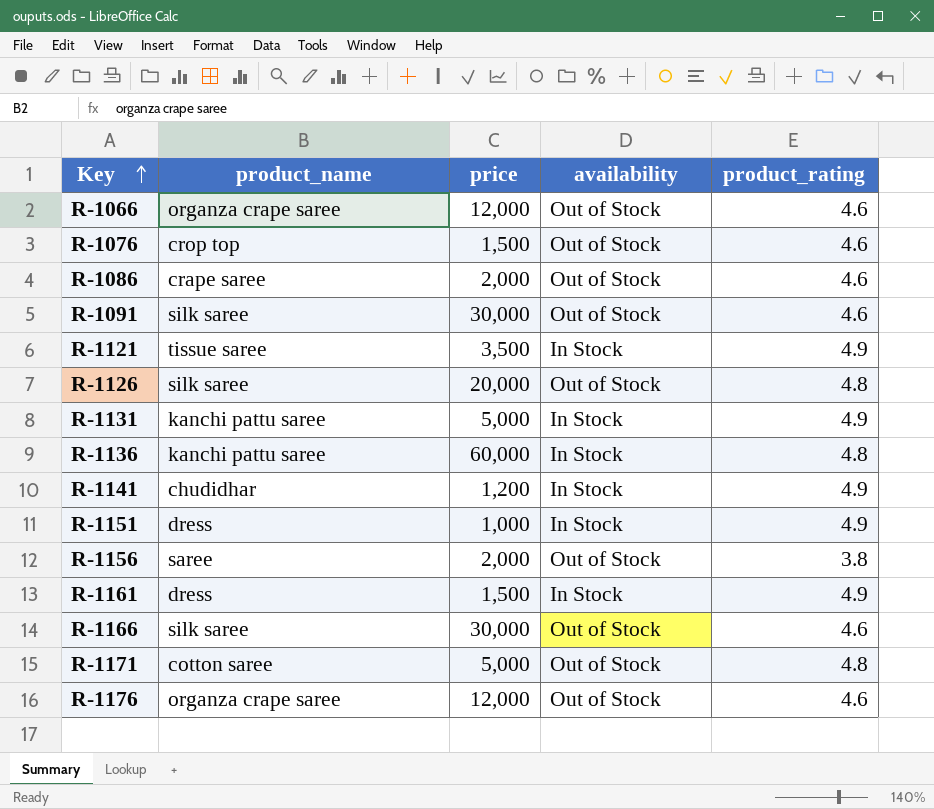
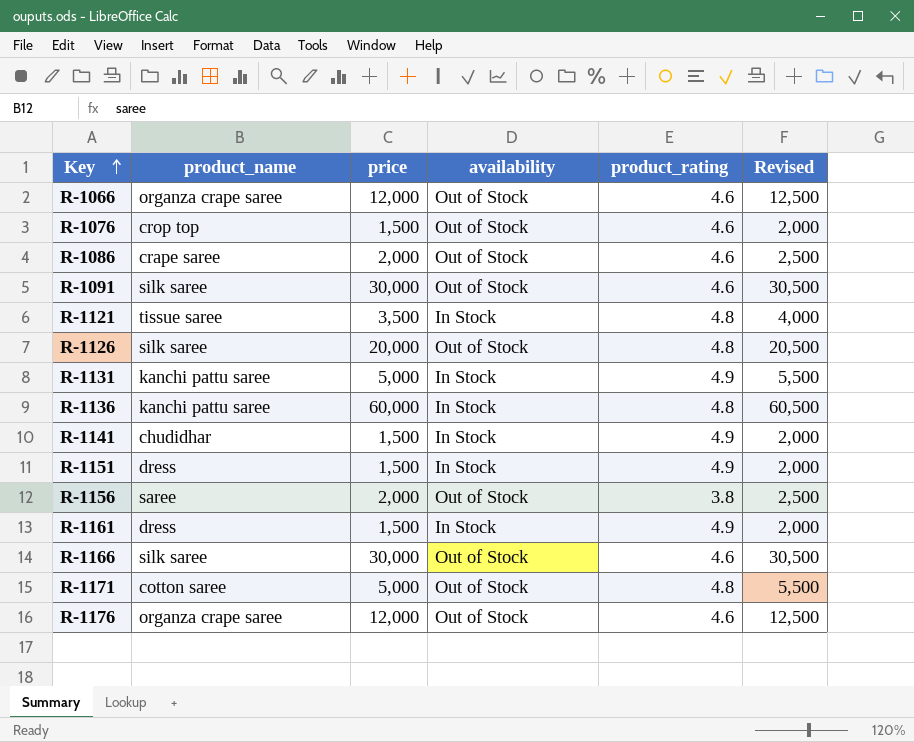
column Revised | formula: none -> [price] + 500
R-1121 | product_rating: 4.9 -> 4.8
R-1141 | price: 1,200 -> 1,500
R-1151 | price: 1,000 -> 1,500

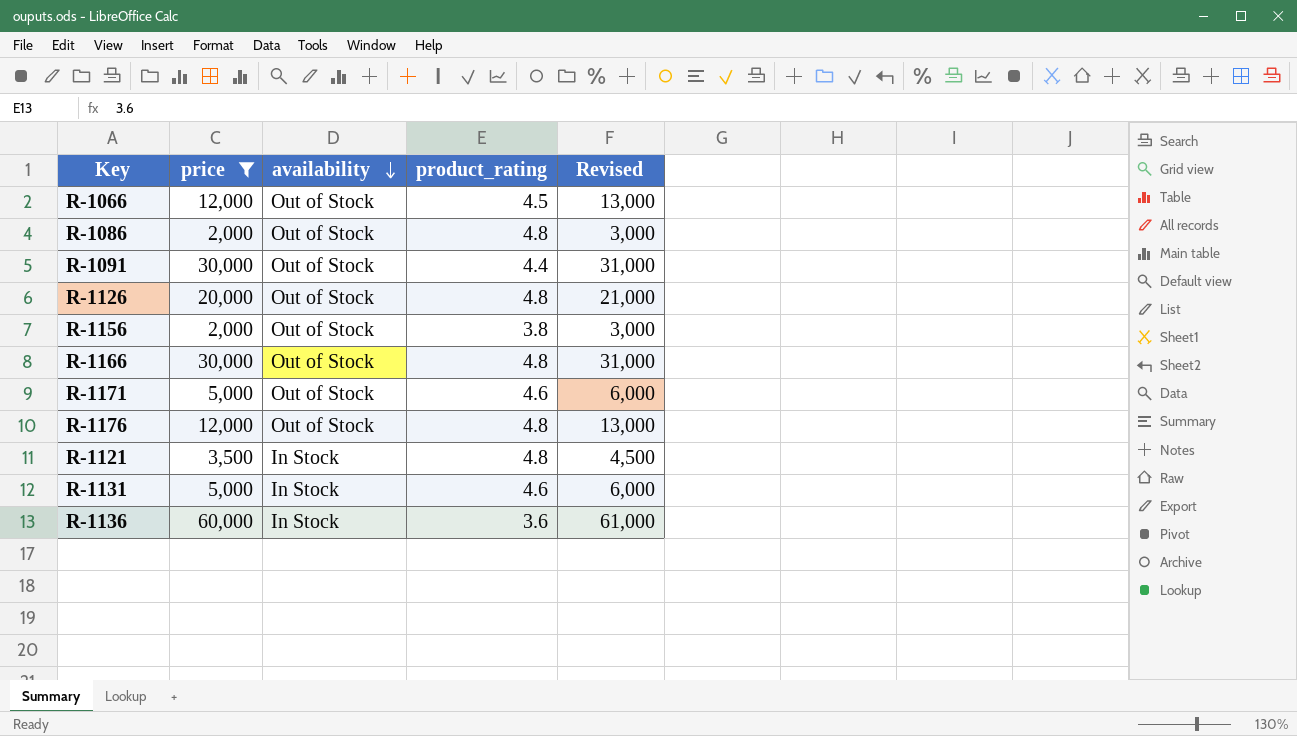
filter: none -> price != 1,500
row order: Key ascending -> availability descending
column product_name | position: 2 -> none
column Revised | formula: [price] + 500 -> [price] + 1000
R-1066 | product_rating: 4.6 -> 4.5
R-1086 | product_rating: 4.6 -> 4.8
R-1091 | product_rating: 4.6 -> 4.4
R-1166 | product_rating: 4.6 -> 4.8
R-1171 | product_rating: 4.8 -> 4.6
R-1176 | product_rating: 4.6 -> 4.8
R-1131 | product_rating: 4.9 -> 4.6
R-1136 | product_rating: 4.8 -> 3.6

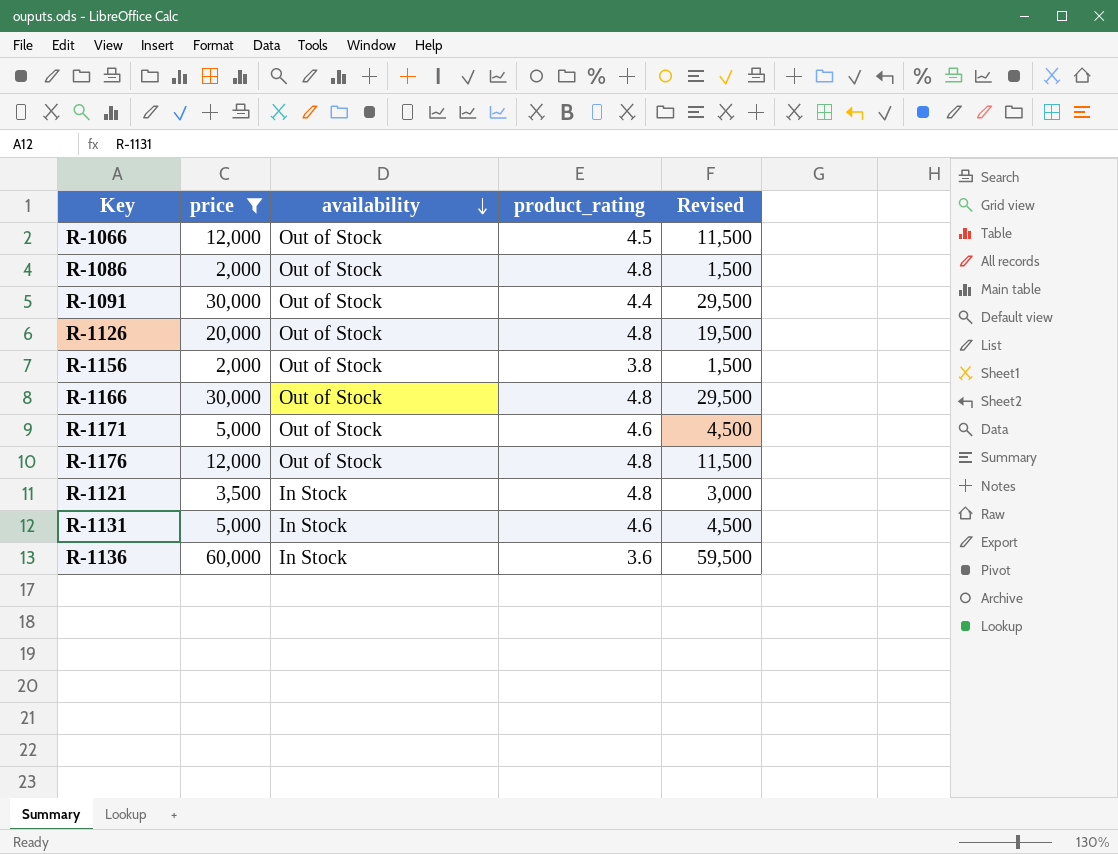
column Revised | formula: [price] + 1000 -> [price] - 500

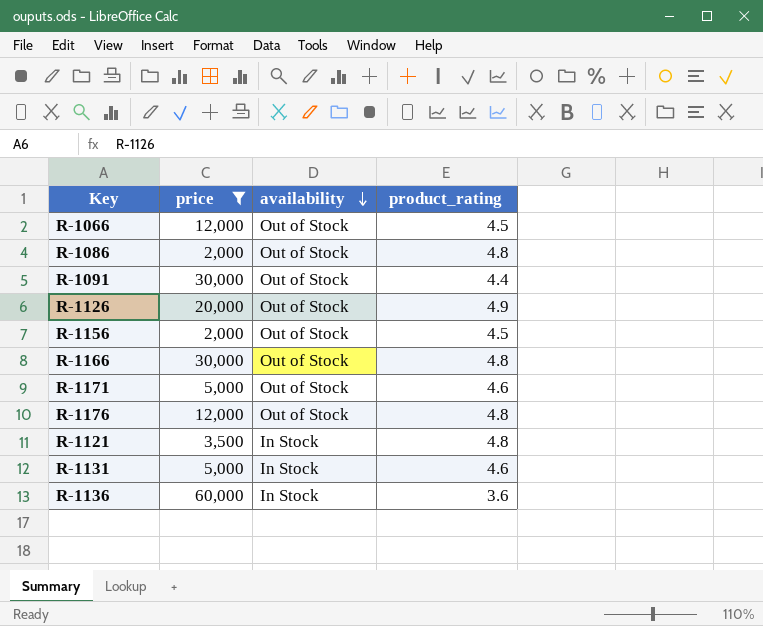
column Revised | formula: [price] - 500 -> none
R-1126 | product_rating: 4.8 -> 4.9
R-1156 | product_rating: 3.8 -> 4.5

